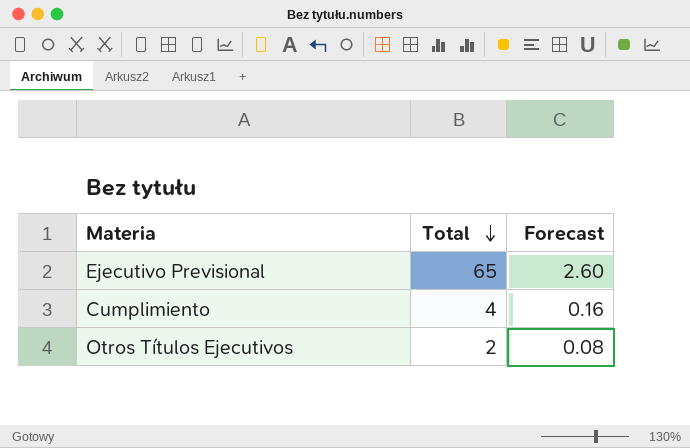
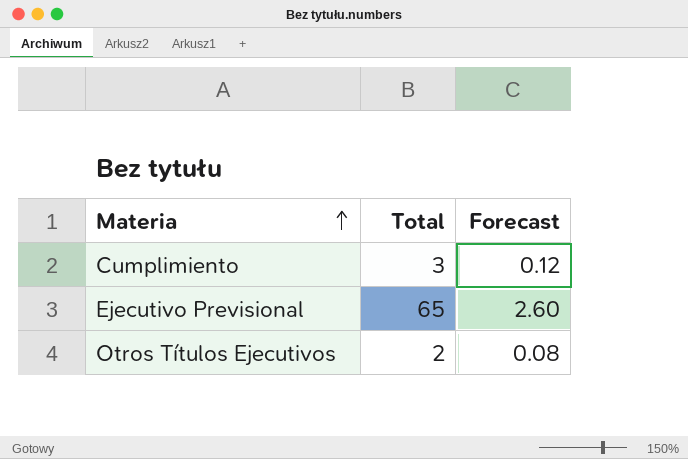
row order: Total descending -> Materia ascending
Cumplimiento | Total: 4 -> 3
Cumplimiento | Forecast: 0.16 -> 0.12

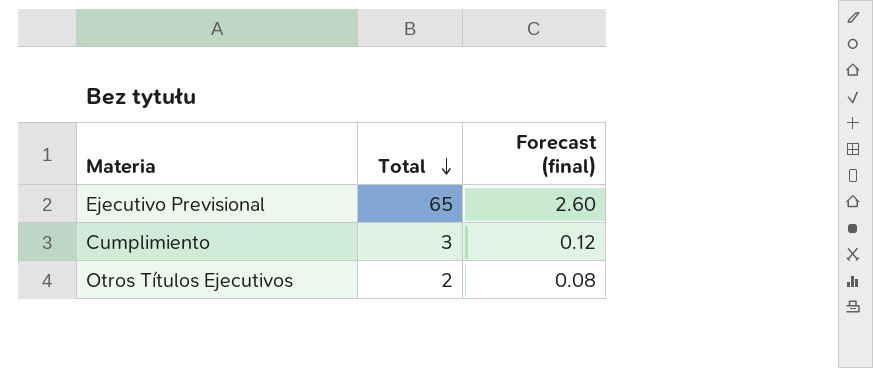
row order: Materia ascending -> Total descending
column name: Forecast -> Forecast (final)

